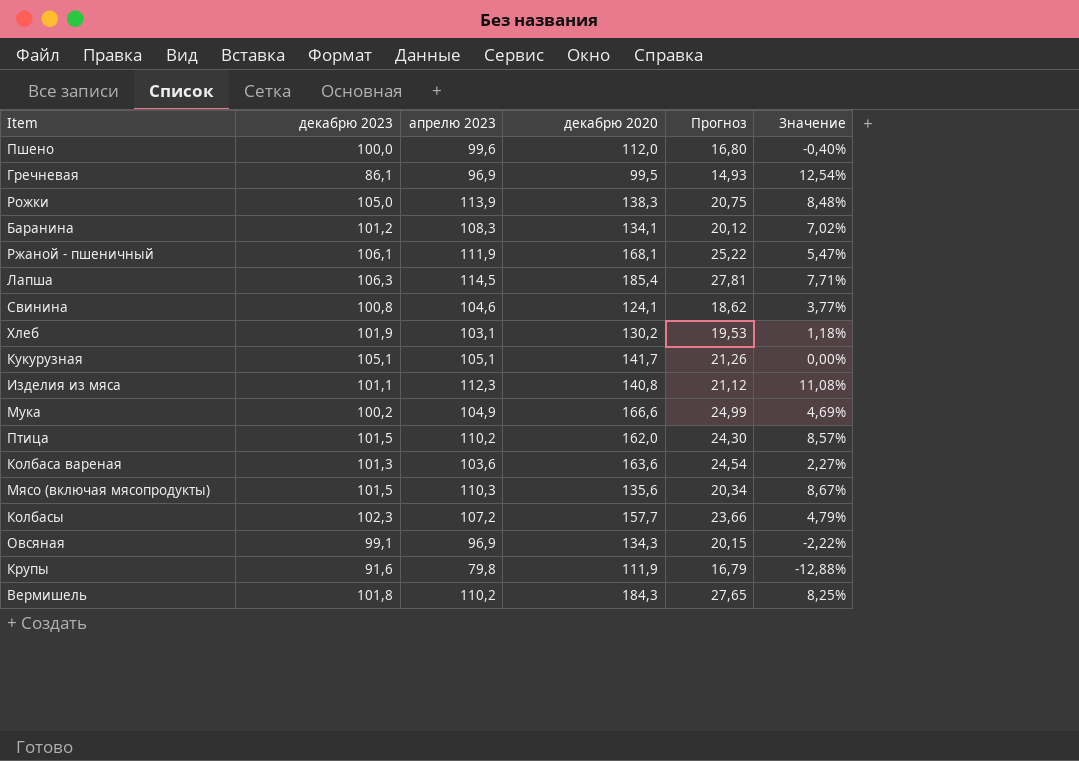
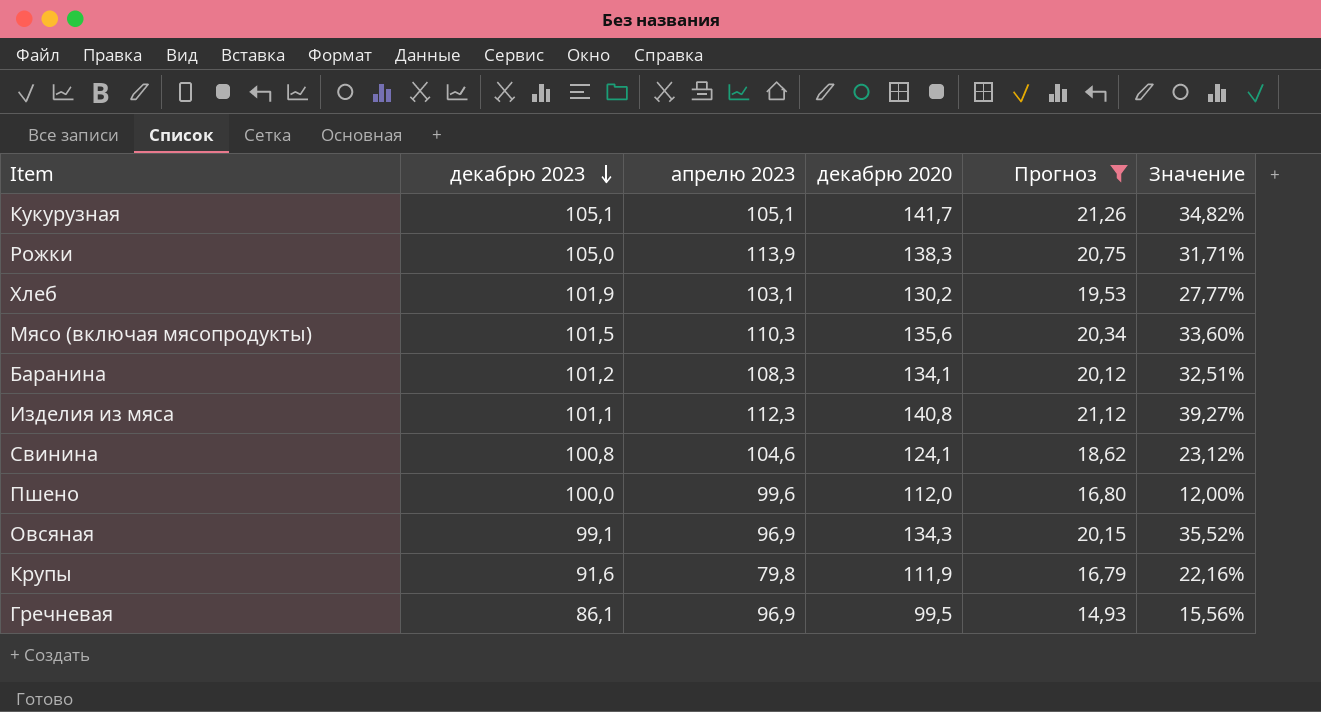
filter: none -> Прогноз <= 21,26
row order: none -> декабрю 2023 descending
column Значение | formula: ([апрелю 2023] - [декабрю 2023]) / [декабрю 2023] -> ([декабрю 2020] - [декабрю 2023]) / [декабрю 2023]

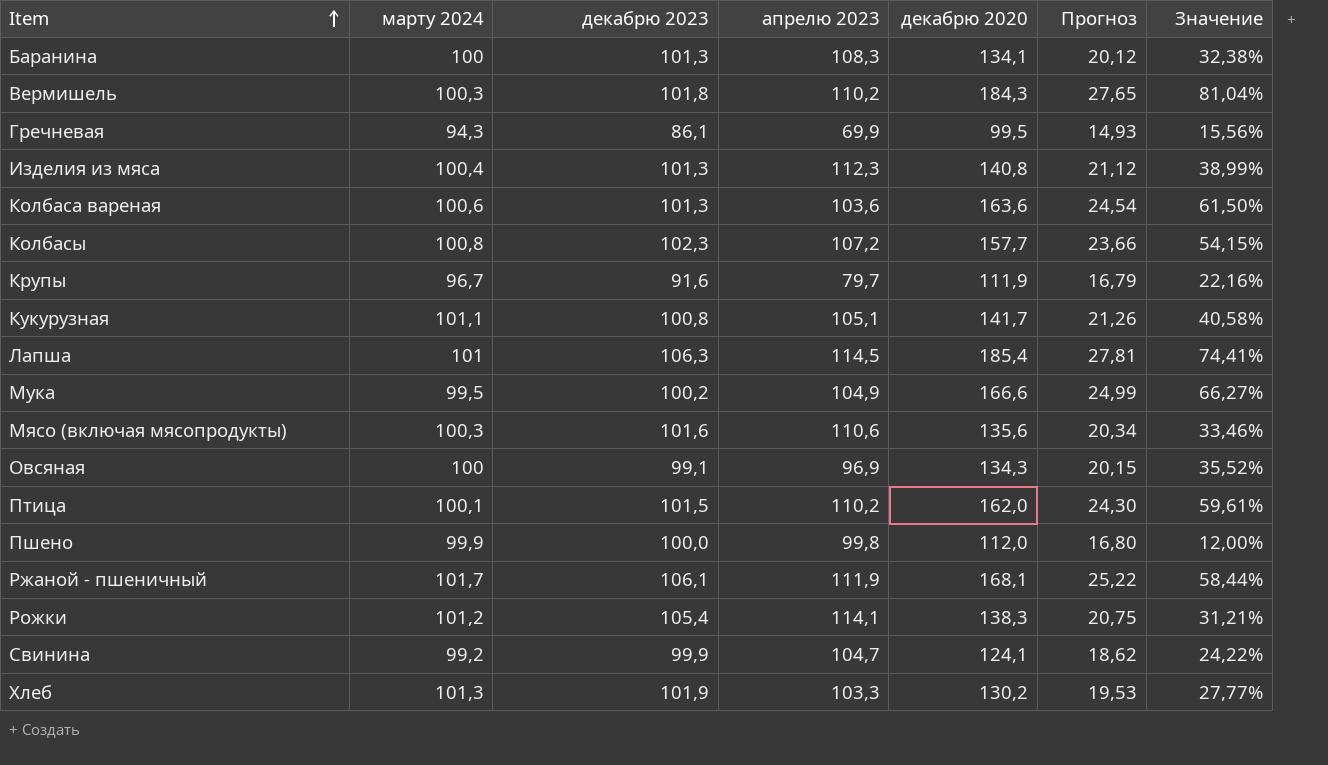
filter: Прогноз <= 21,26 -> none
row order: декабрю 2023 descending -> Item ascending
column марту 2024 | position: none -> 2
Баранина | декабрю 2023: 101,2 -> 101,3
Баранина | Значение: 32,51% -> 32,38%
Гречневая | апрелю 2023: 96,9 -> 69,9
Изделия из мяса | декабрю 2023: 101,1 -> 101,3
Изделия из мяса | Значение: 39,27% -> 38,99%
Крупы | апрелю 2023: 79,8 -> 79,7
Кукурузная | декабрю 2023: 105,1 -> 100,8
Кукурузная | Значение: 34,82% -> 40,58%
Мясо (включая мясопродукты) | декабрю 2023: 101,5 -> 101,6
Мясо (включая мясопродукты) | апрелю 2023: 110,3 -> 110,6
Мясо (включая мясопродукты) | Значение: 33,60% -> 33,46%
Пшено | апрелю 2023: 99,6 -> 99,8
Рожки | декабрю 2023: 105,0 -> 105,4
Рожки | апрелю 2023: 113,9 -> 114,1
Рожки | Значение: 31,71% -> 31,21%
Свинина | декабрю 2023: 100,8 -> 99,9
Свинина | апрелю 2023: 104,6 -> 104,7
Свинина | Значение: 23,12% -> 24,22%
Хлеб | апрелю 2023: 103,1 -> 103,3

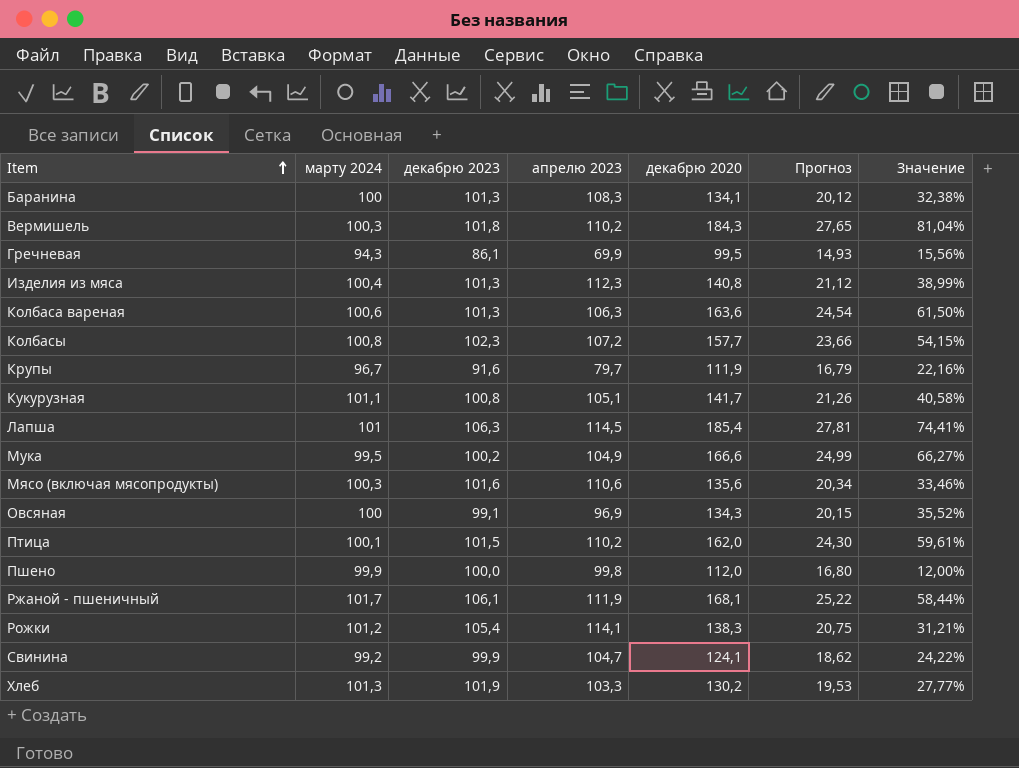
Колбаса вареная | апрелю 2023: 103,6 -> 106,3

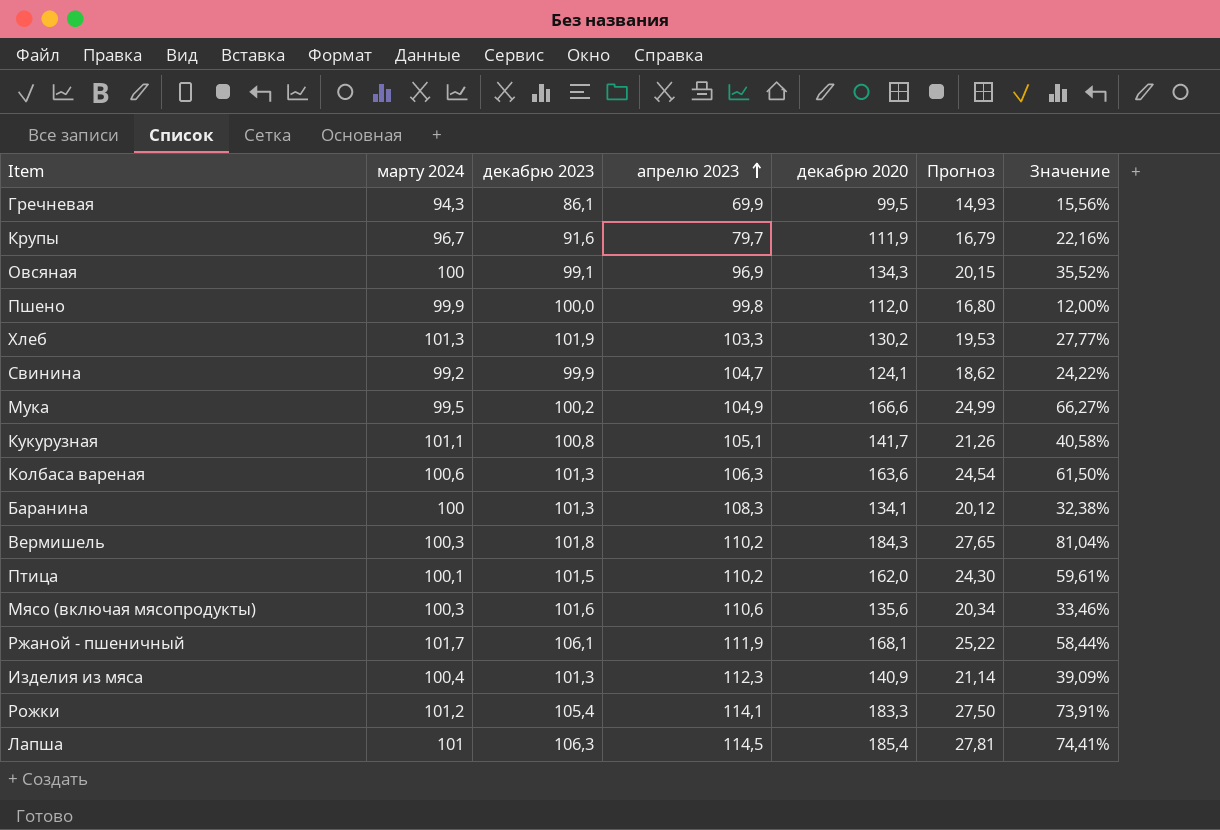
row order: Item ascending -> апрелю 2023 ascending
row Колбасы: 100,8 | 102,3 | 107,2 | 157,7 | 23,66 | 54,15% -> none
Изделия из мяса | декабрю 2020: 140,8 -> 140,9
Изделия из мяса | Прогноз: 21,12 -> 21,14
Изделия из мяса | Значение: 38,99% -> 39,09%
Рожки | декабрю 2020: 138,3 -> 183,3
Рожки | Прогноз: 20,75 -> 27,50
Рожки | Значение: 31,21% -> 73,91%

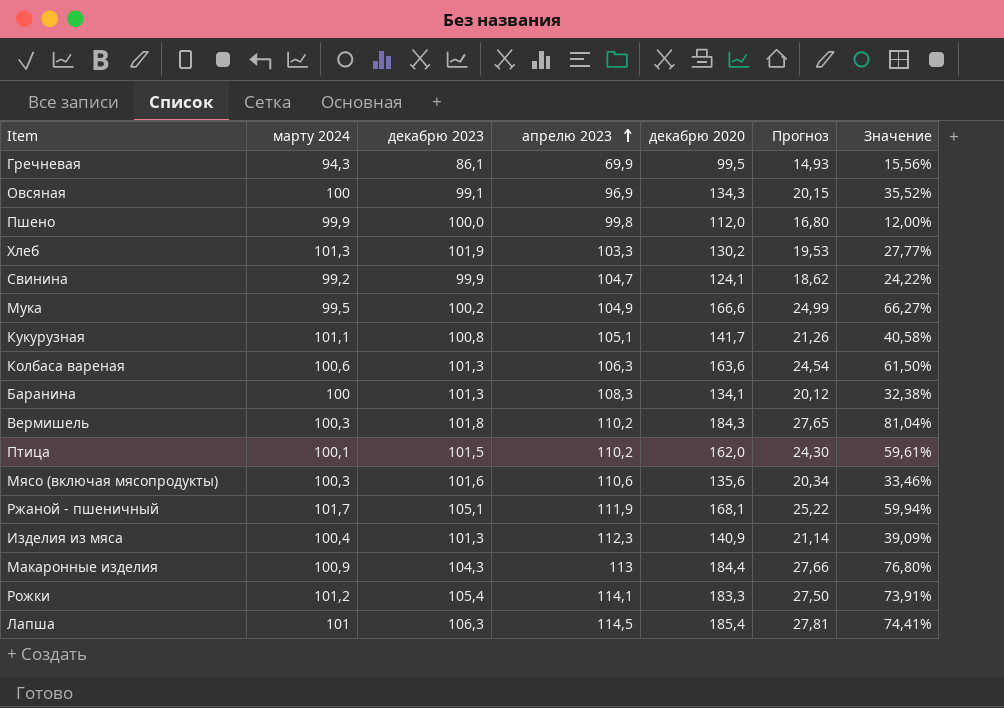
row Крупы: 96,7 | 91,6 | 79,7 | 111,9 | 16,79 | 22,16% -> none
Ржаной - пшеничный | декабрю 2023: 106,1 -> 105,1
Ржаной - пшеничный | Значение: 58,44% -> 59,94%
row Макаронные изделия: none -> 100,9 | 104,3 | 113 | 184,4 | 27,66 | 76,80%

